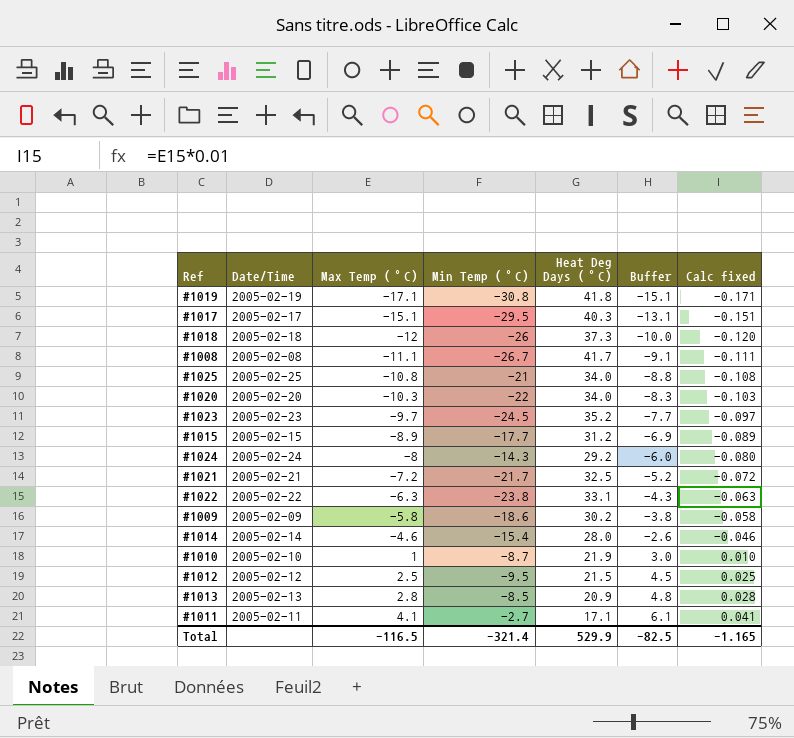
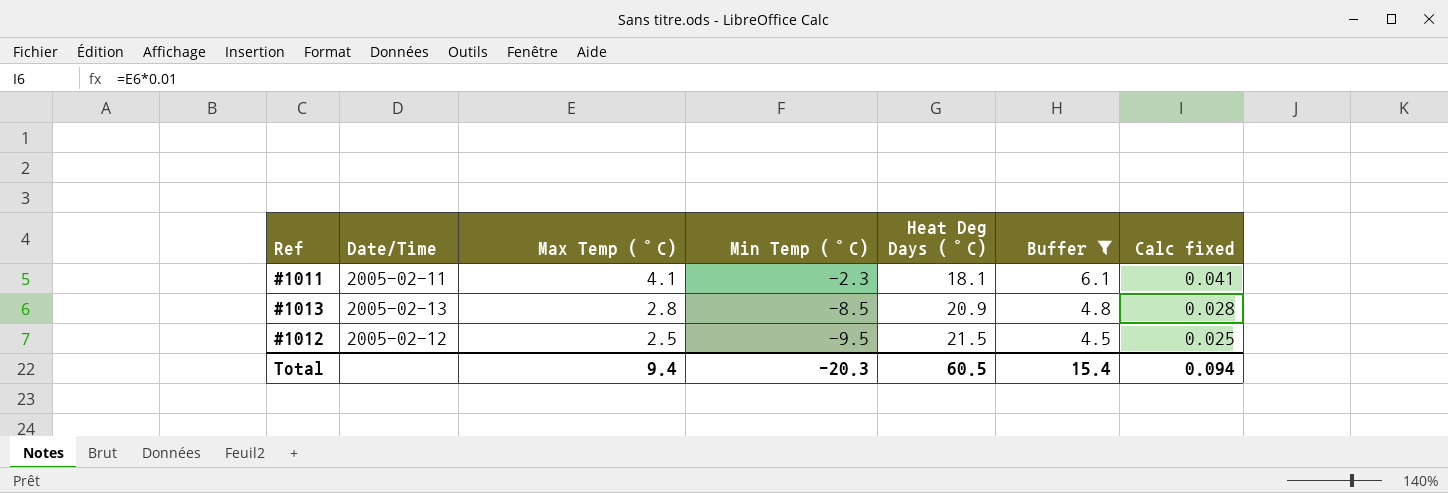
filter: none -> Buffer >= 4.5
row order: Max Temp (°C) ascending -> Max Temp (°C) descending
#1011 | Min Temp (°C): -2.7 -> -2.3
#1011 | Heat Deg Days (°C): 17.1 -> 18.1
Total | Max Temp (°C): -116.5 -> 9.4
Total | Min Temp (°C): -321.4 -> -20.3
Total | Heat Deg Days (°C): 529.9 -> 60.5
Total | Buffer: -82.5 -> 15.4
Total | Calc fixed: -1.165 -> 0.094

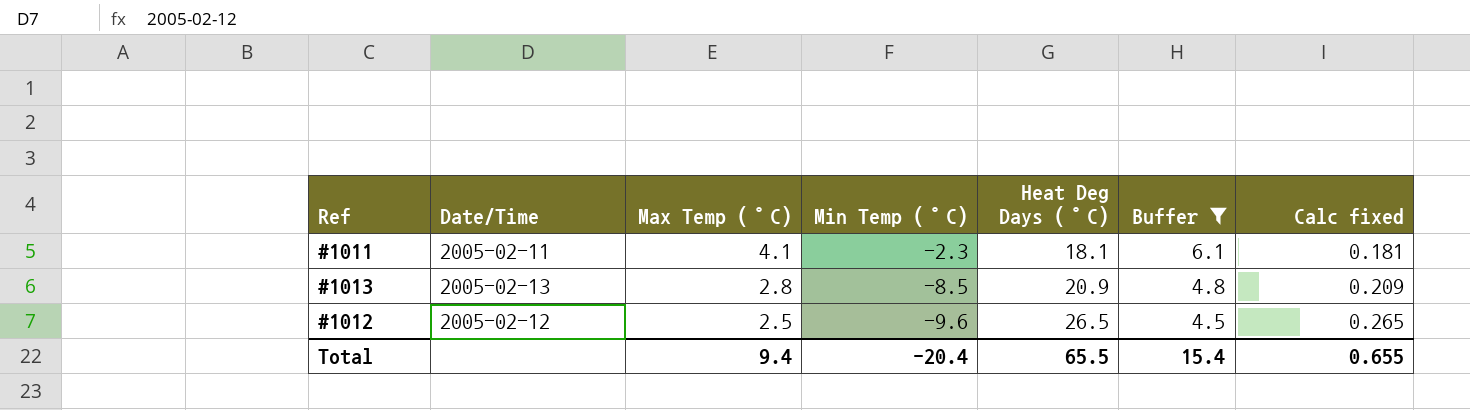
column Calc fixed | formula: [Max Temp (°C)] * 0.01 -> [Heat Deg Days (°C)] * 0.01
#1012 | Min Temp (°C): -9.5 -> -9.6
#1012 | Heat Deg Days (°C): 21.5 -> 26.5
Total | Min Temp (°C): -20.3 -> -20.4
Total | Heat Deg Days (°C): 60.5 -> 65.5
Total | Calc fixed: 0.094 -> 0.655

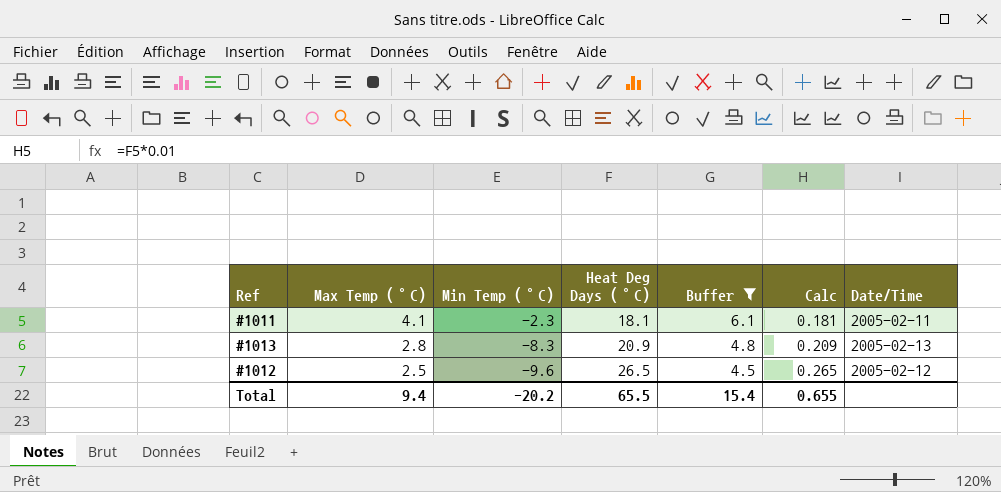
column name: Calc fixed -> Calc
column Date/Time | position: 2 -> 7
#1013 | Min Temp (°C): -8.5 -> -8.3
Total | Min Temp (°C): -20.4 -> -20.2

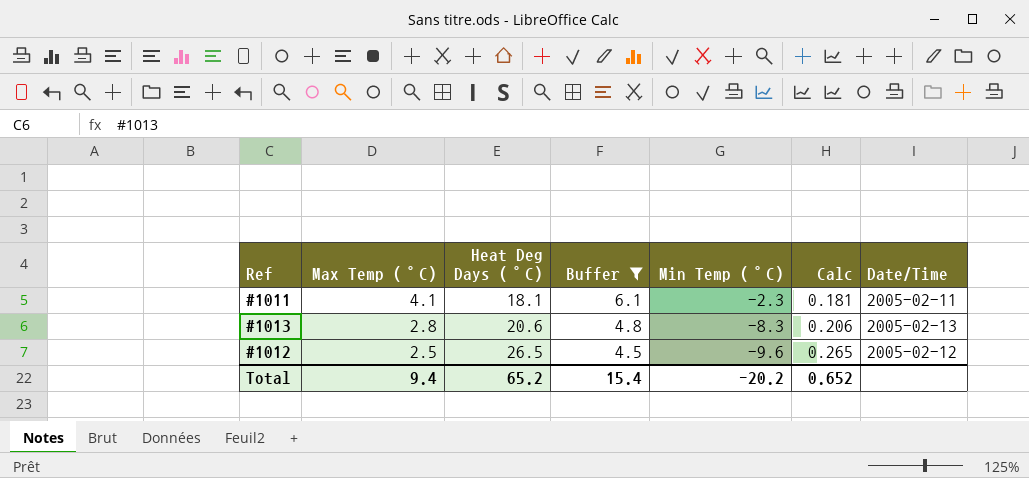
column Min Temp (°C) | position: 3 -> 5
#1013 | Heat Deg Days (°C): 20.9 -> 20.6
#1013 | Calc: 0.209 -> 0.206
Total | Heat Deg Days (°C): 65.5 -> 65.2
Total | Calc: 0.655 -> 0.652

